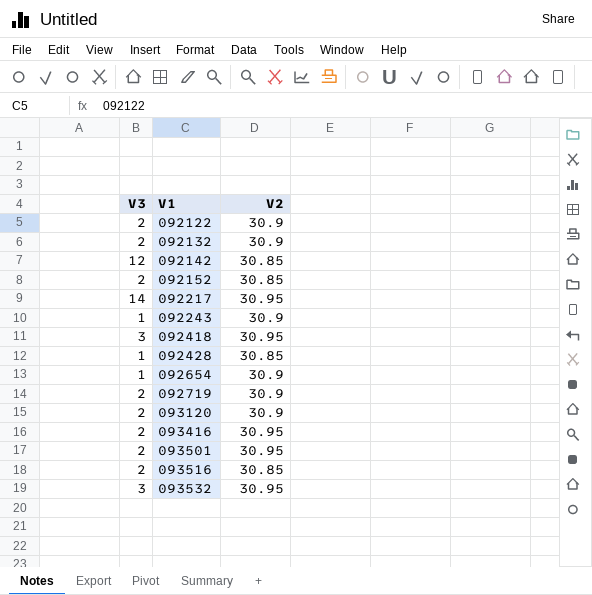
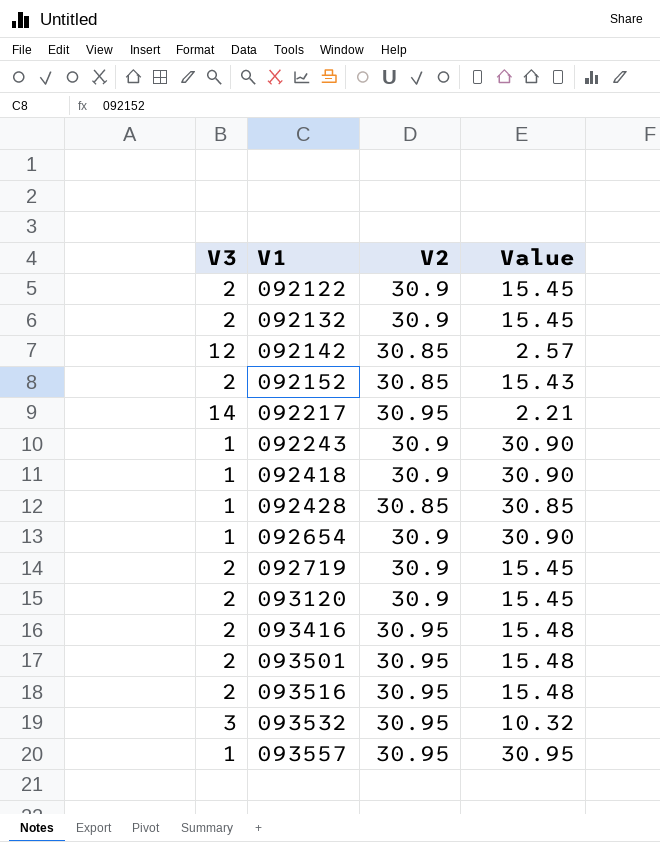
column Value | formula: none -> [V2] / [V3]
092418 | V3: 3 -> 1
092418 | V2: 30.95 -> 30.9
093516 | V2: 30.85 -> 30.95
row 093557: none -> 1 | 30.95 | 30.95

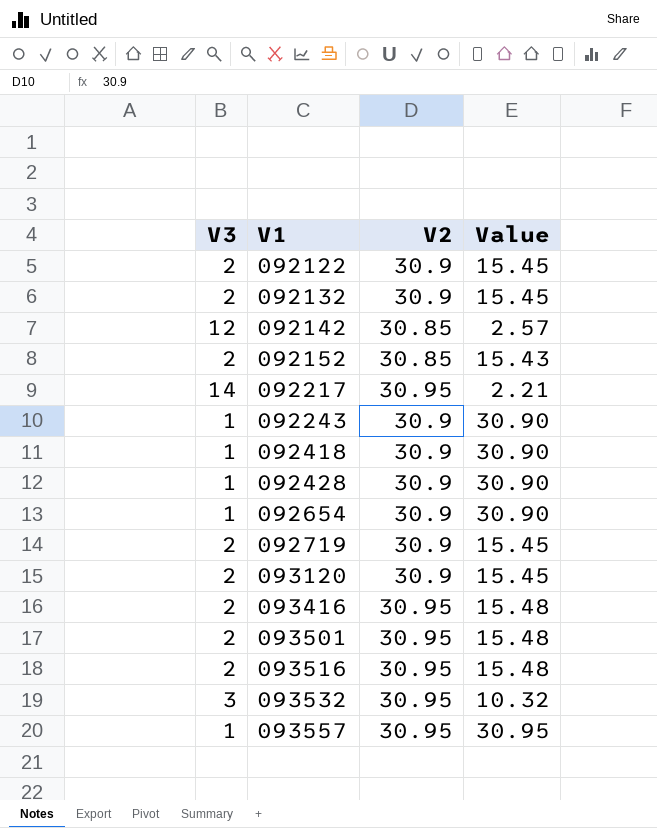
092428 | V2: 30.85 -> 30.9
092428 | Value: 30.85 -> 30.90

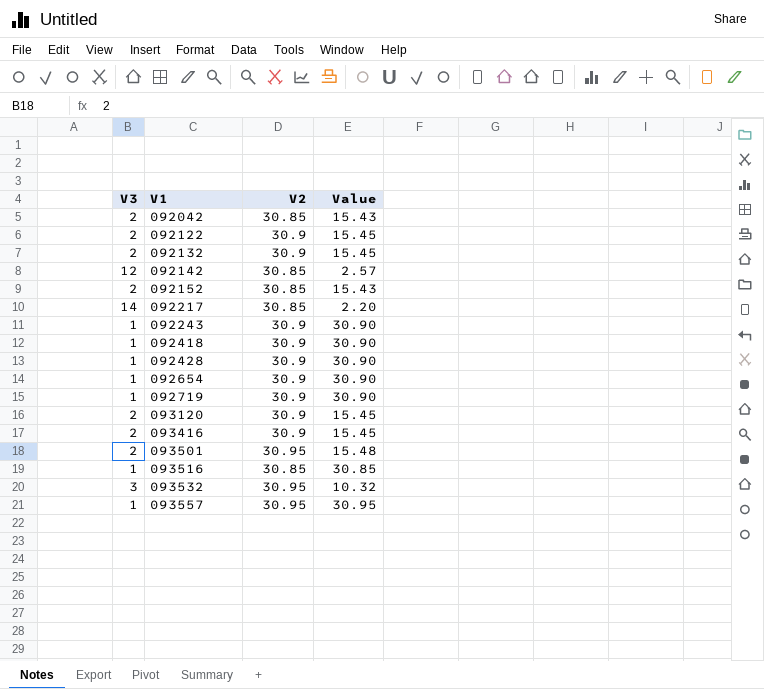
row 092042: none -> 2 | 30.85 | 15.43
092217 | V2: 30.95 -> 30.85
092217 | Value: 2.21 -> 2.20
092719 | V3: 2 -> 1
092719 | Value: 15.45 -> 30.90
093416 | V2: 30.95 -> 30.9
093416 | Value: 15.48 -> 15.45
093516 | V3: 2 -> 1
093516 | V2: 30.95 -> 30.85
093516 | Value: 15.48 -> 30.85

